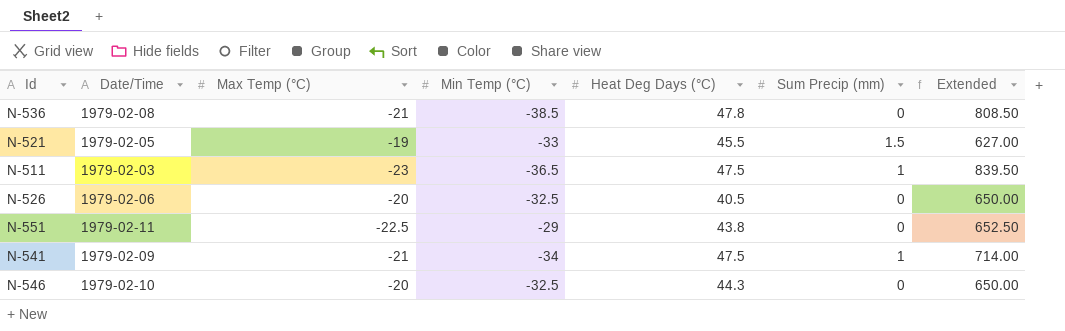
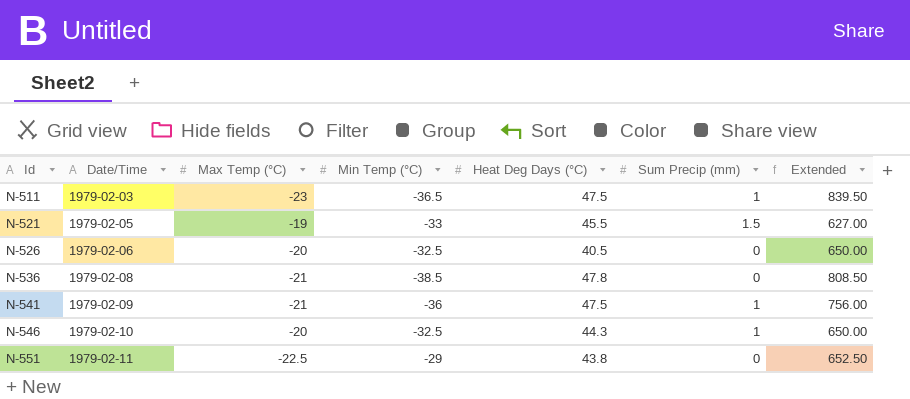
row order: none -> Id ascending
N-541 | Min Temp (°C): -34 -> -36
N-541 | Extended: 714.00 -> 756.00
N-546 | Sum Precip (mm): 0 -> 1

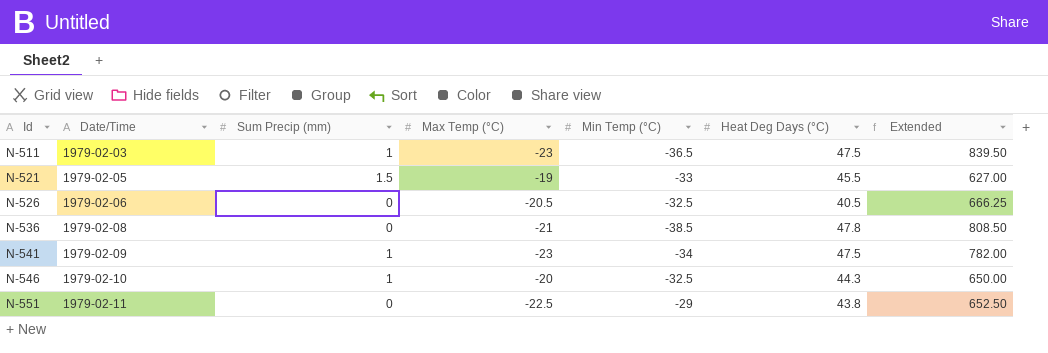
column Sum Precip (mm) | position: 6 -> 3
N-526 | Max Temp (°C): -20 -> -20.5
N-526 | Extended: 650.00 -> 666.25
N-541 | Max Temp (°C): -21 -> -23
N-541 | Min Temp (°C): -36 -> -34
N-541 | Extended: 756.00 -> 782.00

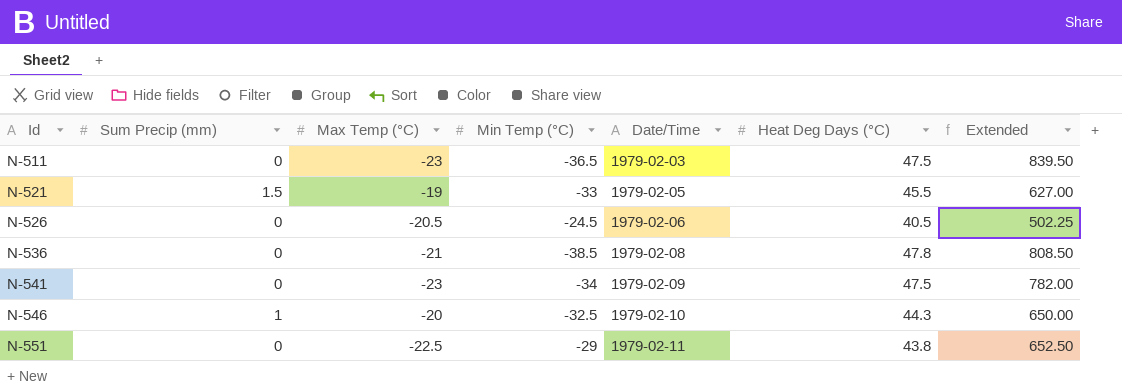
column Date/Time | position: 2 -> 5
N-511 | Sum Precip (mm): 1 -> 0
N-526 | Min Temp (°C): -32.5 -> -24.5
N-526 | Extended: 666.25 -> 502.25
N-541 | Sum Precip (mm): 1 -> 0

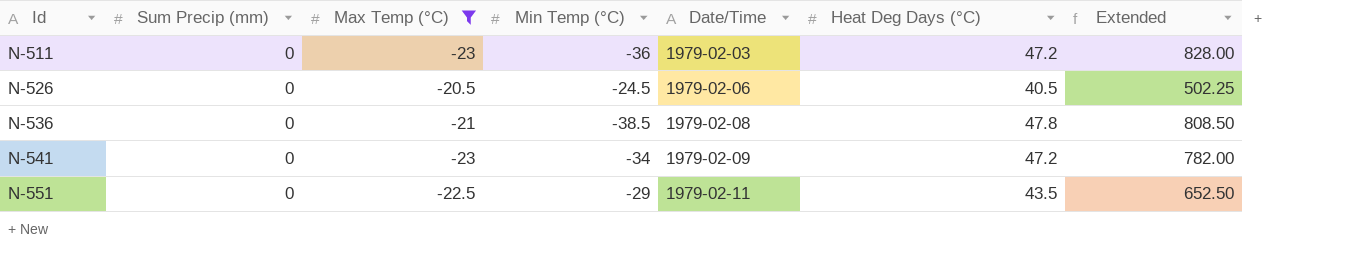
filter: none -> Max Temp (°C) <= -20.5
N-511 | Min Temp (°C): -36.5 -> -36
N-511 | Heat Deg Days (°C): 47.5 -> 47.2
N-511 | Extended: 839.50 -> 828.00
N-541 | Heat Deg Days (°C): 47.5 -> 47.2
N-551 | Heat Deg Days (°C): 43.8 -> 43.5

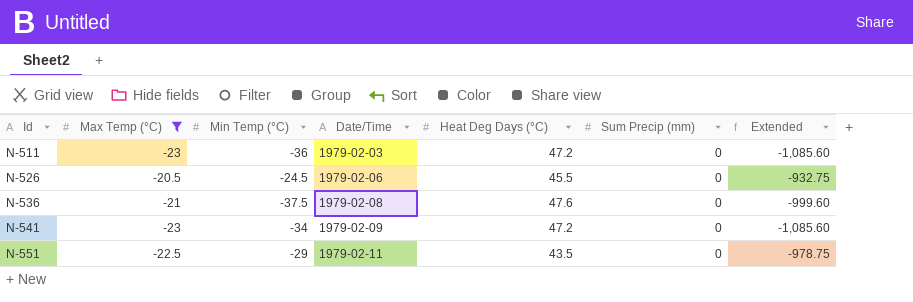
column Sum Precip (mm) | position: 2 -> 6
column Extended | formula: [Max Temp (°C)] * [Min Temp (°C)] -> [Max Temp (°C)] * [Heat Deg Days (°C)]
N-526 | Heat Deg Days (°C): 40.5 -> 45.5
N-536 | Min Temp (°C): -38.5 -> -37.5
N-536 | Heat Deg Days (°C): 47.8 -> 47.6

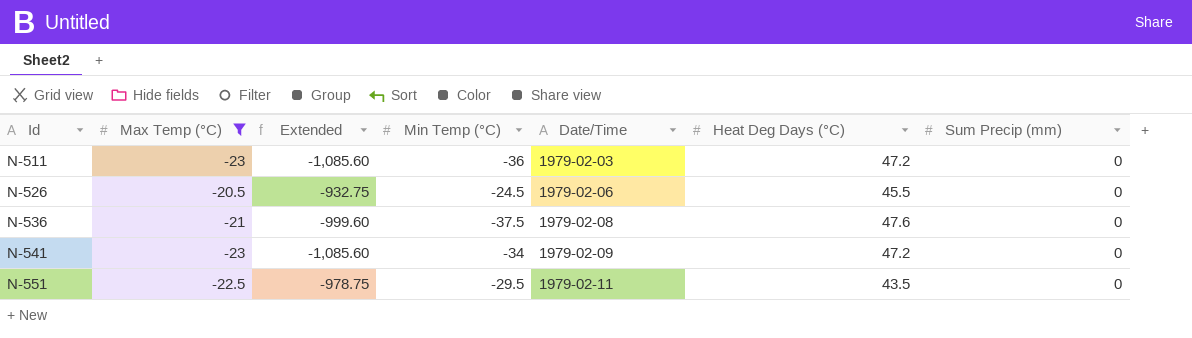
column Extended | position: 7 -> 3
N-551 | Min Temp (°C): -29 -> -29.5

